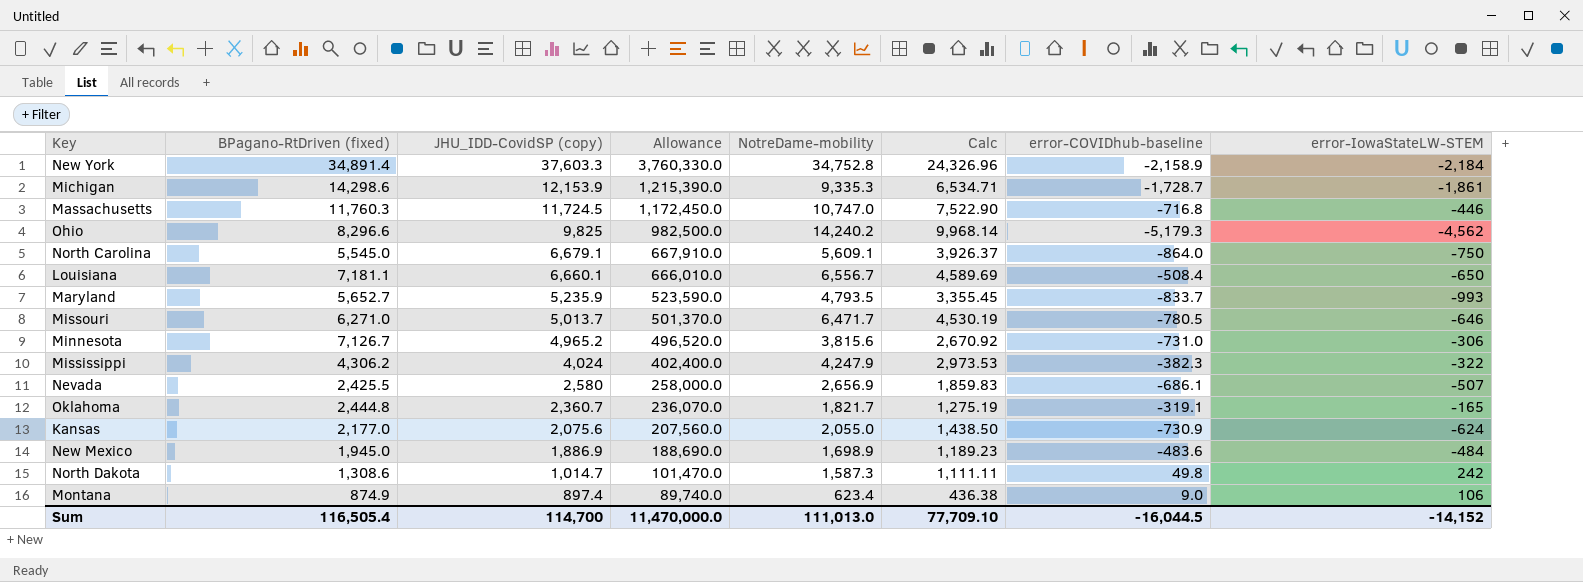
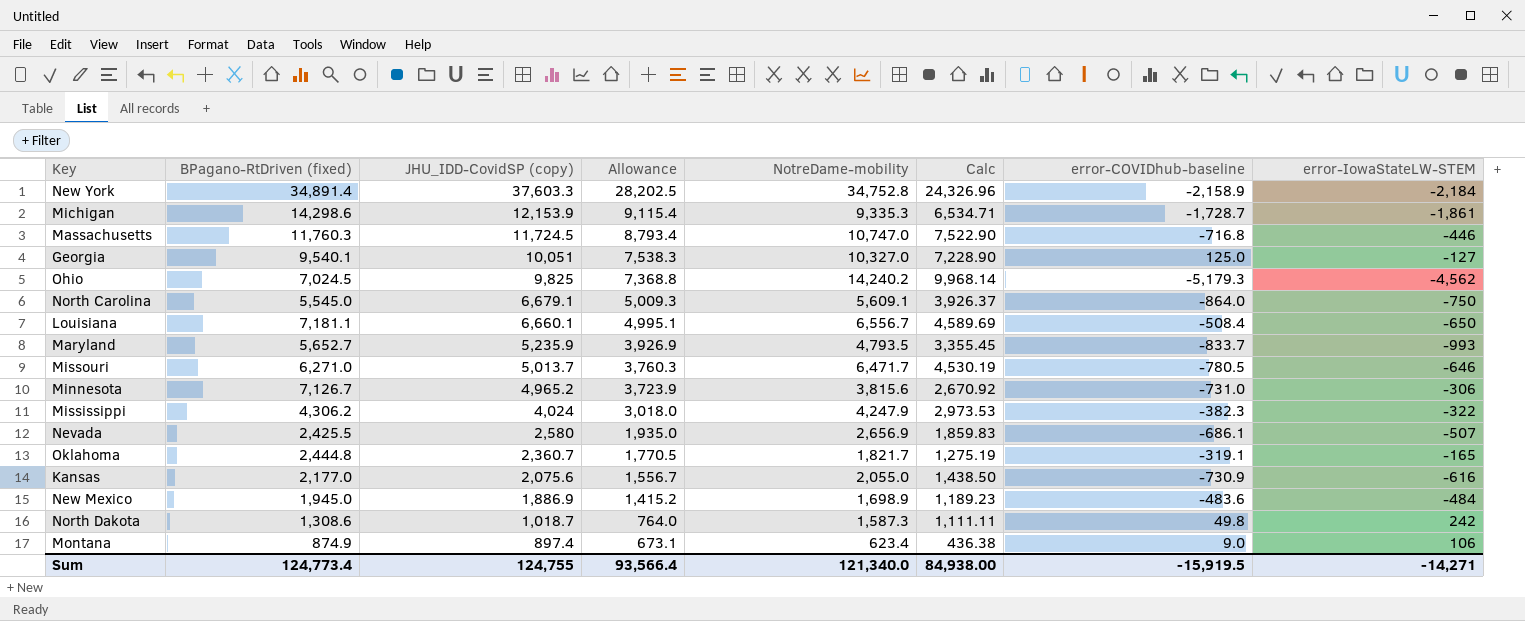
column Allowance | formula: [JHU_IDD-CovidSP (copy)] * 100 -> [JHU_IDD-CovidSP (copy)] * 0.75
row Georgia: none -> 9,540.1 | 10,051 | 7,538.3 | 10,327.0 | 7,228.90 | 125.0 | -127
Ohio | BPagano-RtDriven (fixed): 8,296.6 -> 7,024.5
Kansas | error-IowaStateLW-STEM: -624 -> -616
North Dakota | JHU_IDD-CovidSP (copy): 1,014.7 -> 1,018.7
Sum | BPagano-RtDriven (fixed): 116,505.4 -> 124,773.4
Sum | JHU_IDD-CovidSP (copy): 114,700 -> 124,755
Sum | Allowance: 11,470,000.0 -> 93,566.4
Sum | NotreDame-mobility: 111,013.0 -> 121,340.0
Sum | Calc: 77,709.10 -> 84,938.00
Sum | error-COVIDhub-baseline: -16,044.5 -> -15,919.5
Sum | error-IowaStateLW-STEM: -14,152 -> -14,271

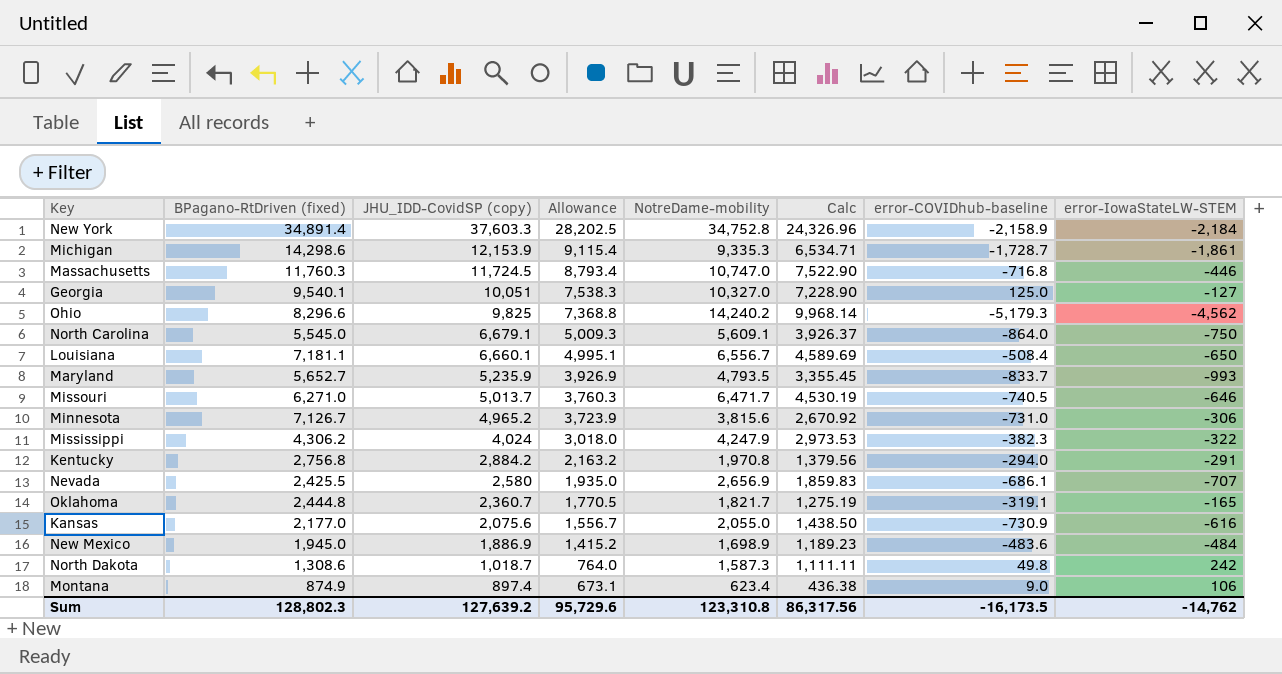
Ohio | BPagano-RtDriven (fixed): 7,024.5 -> 8,296.6
Missouri | error-COVIDhub-baseline: -780.5 -> -740.5
row Kentucky: none -> 2,756.8 | 2,884.2 | 2,163.2 | 1,970.8 | 1,379.56 | -294.0 | -291
Nevada | error-IowaStateLW-STEM: -507 -> -707
Sum | BPagano-RtDriven (fixed): 124,773.4 -> 128,802.3
Sum | JHU_IDD-CovidSP (copy): 124,755 -> 127,639.2
Sum | Allowance: 93,566.4 -> 95,729.6
Sum | NotreDame-mobility: 121,340.0 -> 123,310.8
Sum | Calc: 84,938.00 -> 86,317.56
Sum | error-COVIDhub-baseline: -15,919.5 -> -16,173.5
Sum | error-IowaStateLW-STEM: -14,271 -> -14,762

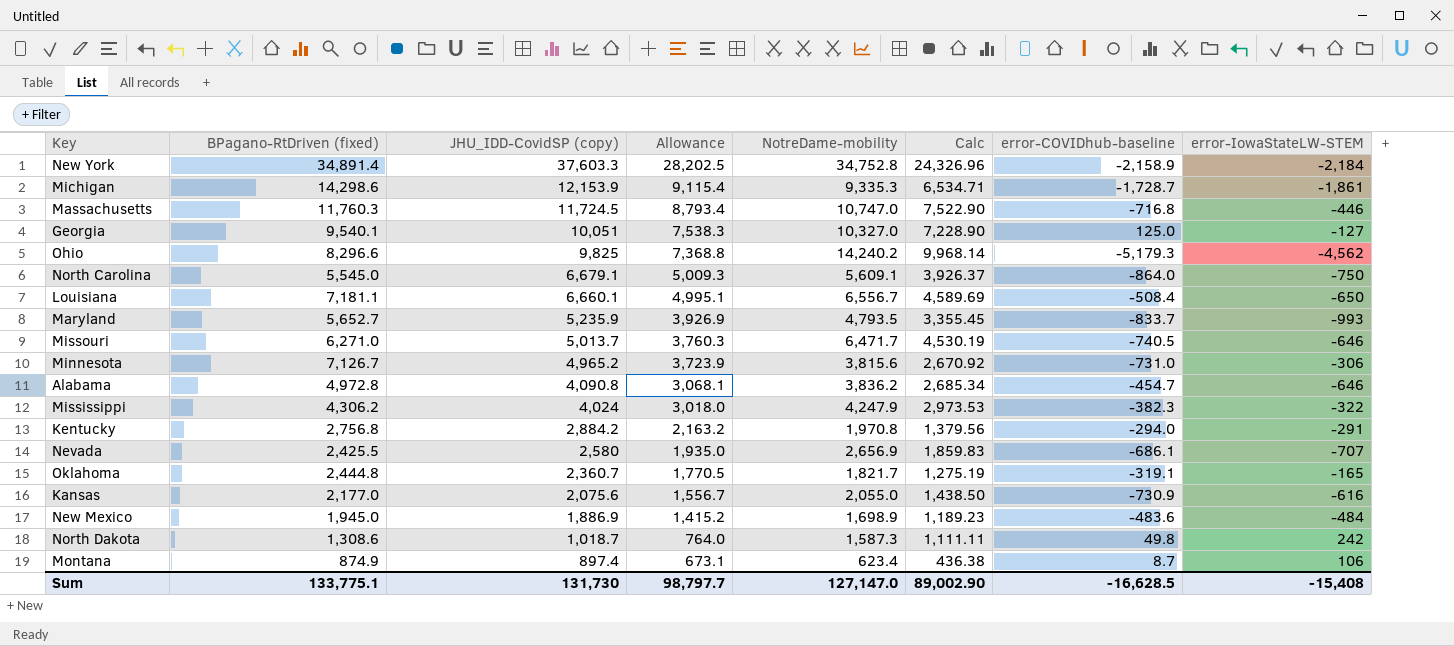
row Alabama: none -> 4,972.8 | 4,090.8 | 3,068.1 | 3,836.2 | 2,685.34 | -454.7 | -646
Montana | error-COVIDhub-baseline: 9.0 -> 8.7
Sum | BPagano-RtDriven (fixed): 128,802.3 -> 133,775.1
Sum | JHU_IDD-CovidSP (copy): 127,639.2 -> 131,730
Sum | Allowance: 95,729.6 -> 98,797.7
Sum | NotreDame-mobility: 123,310.8 -> 127,147.0
Sum | Calc: 86,317.56 -> 89,002.90
Sum | error-COVIDhub-baseline: -16,173.5 -> -16,628.5
Sum | error-IowaStateLW-STEM: -14,762 -> -15,408

